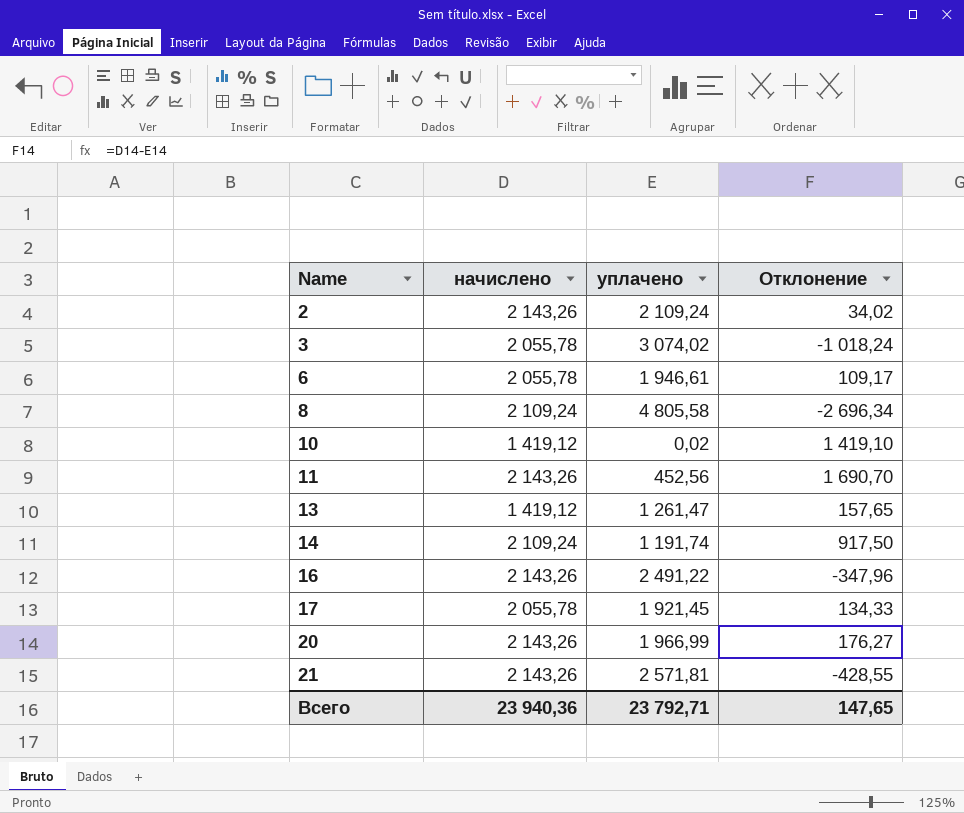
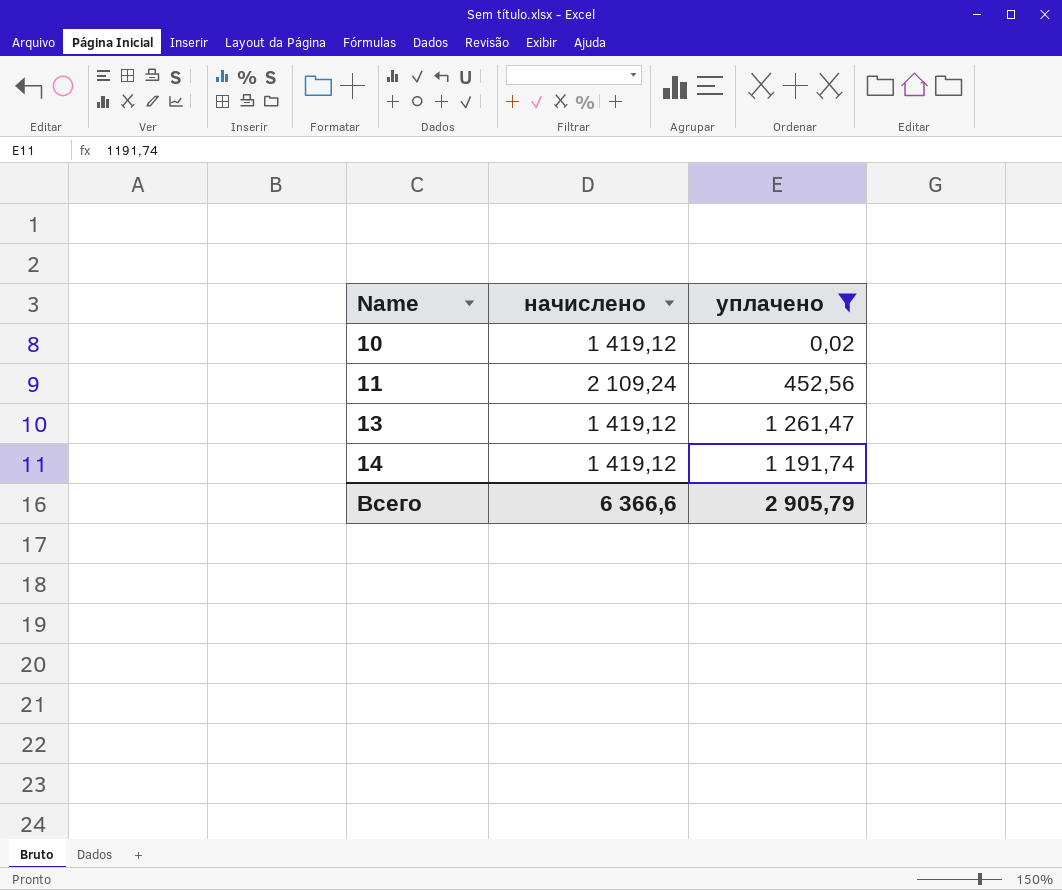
filter: none -> уплачено <= 1 261,47
column Отклонение | formula: [начислено] - [уплачено] -> none
11 | начислено: 2 143,26 -> 2 109,24
14 | начислено: 2 109,24 -> 1 419,12
Всего | начислено: 23 940,36 -> 6 366,6
Всего | уплачено: 23 792,71 -> 2 905,79

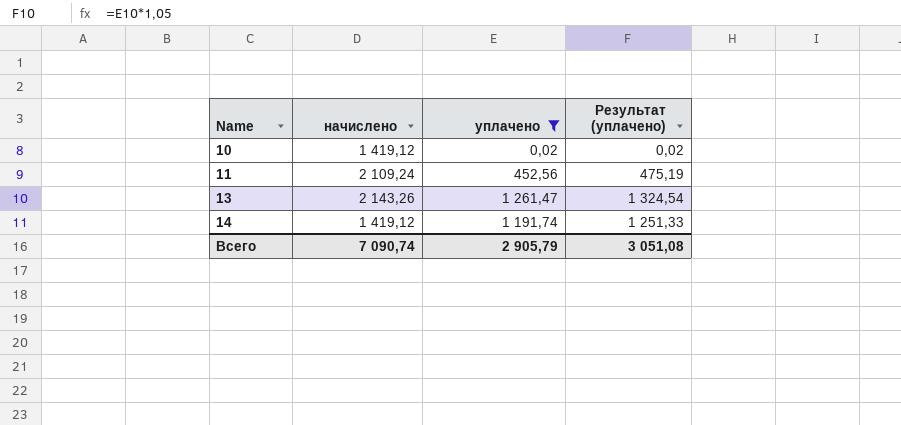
column Результат (уплачено) | formula: none -> [уплачено] * 1,05
13 | начислено: 1 419,12 -> 2 143,26
Всего | начислено: 6 366,6 -> 7 090,74

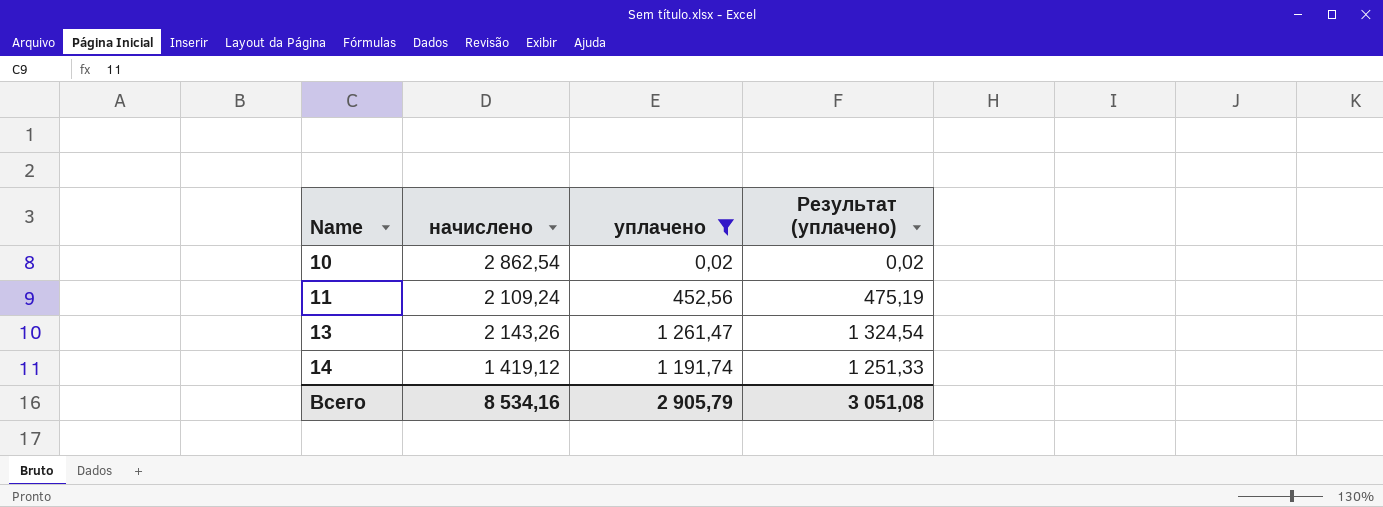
10 | начислено: 1 419,12 -> 2 862,54
Всего | начислено: 7 090,74 -> 8 534,16

